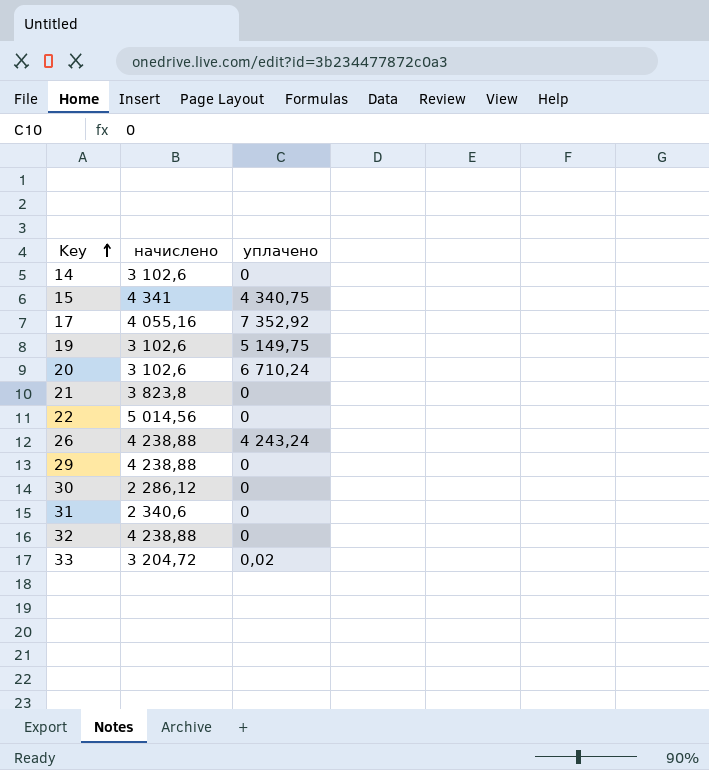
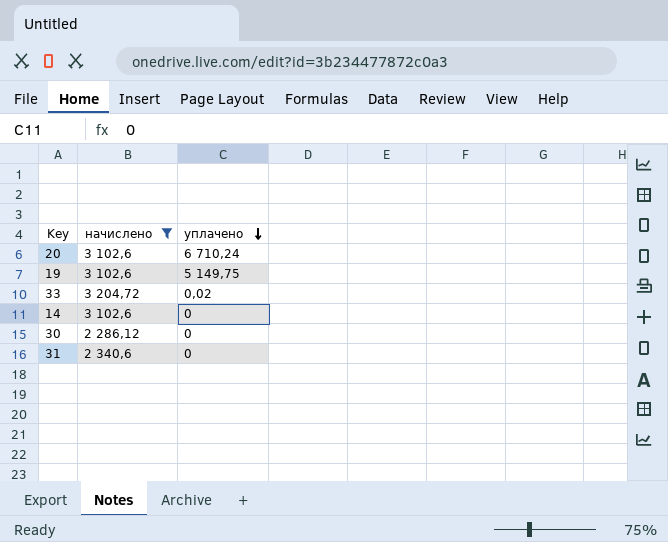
filter: none -> начислено <= 3 204,72
row order: Key ascending -> уплачено descending

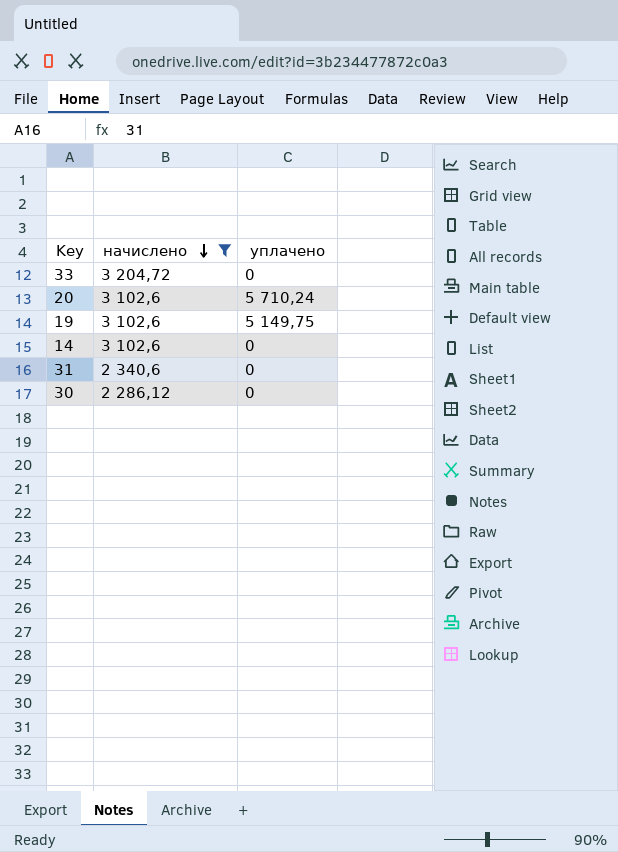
row order: уплачено descending -> начислено descending
33 | уплачено: 0,02 -> 0
20 | уплачено: 6 710,24 -> 5 710,24

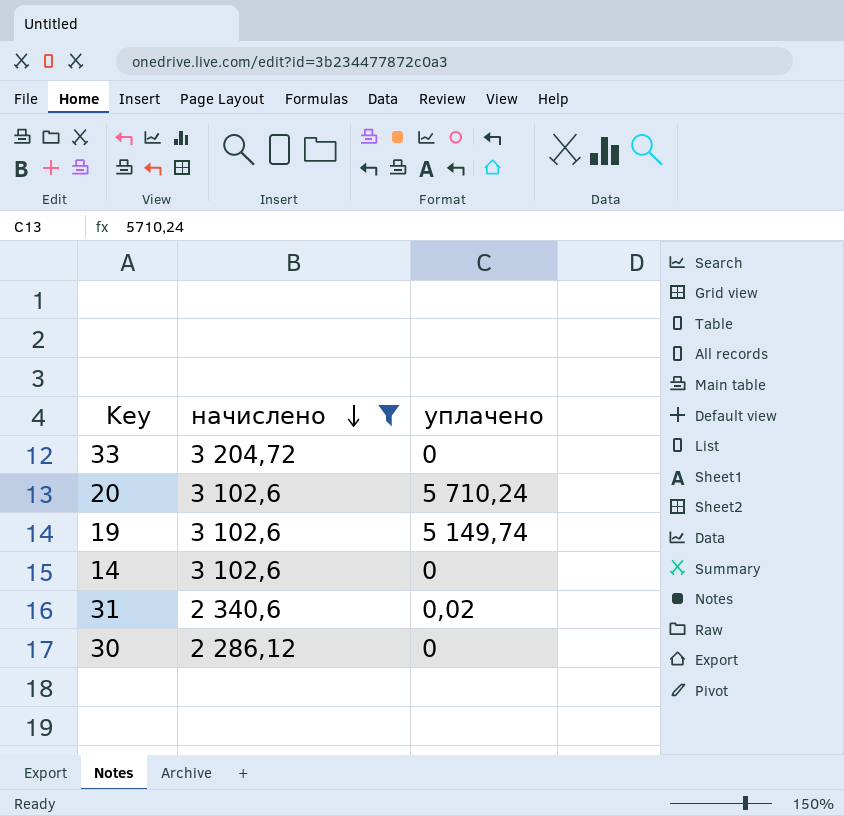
19 | уплачено: 5 149,75 -> 5 149,74
31 | уплачено: 0 -> 0,02

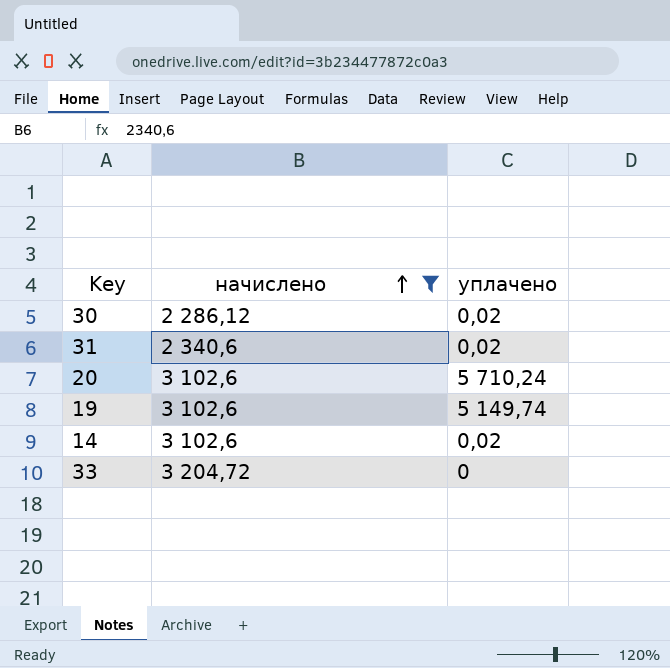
row order: начислено descending -> начислено ascending
30 | уплачено: 0 -> 0,02
14 | уплачено: 0 -> 0,02

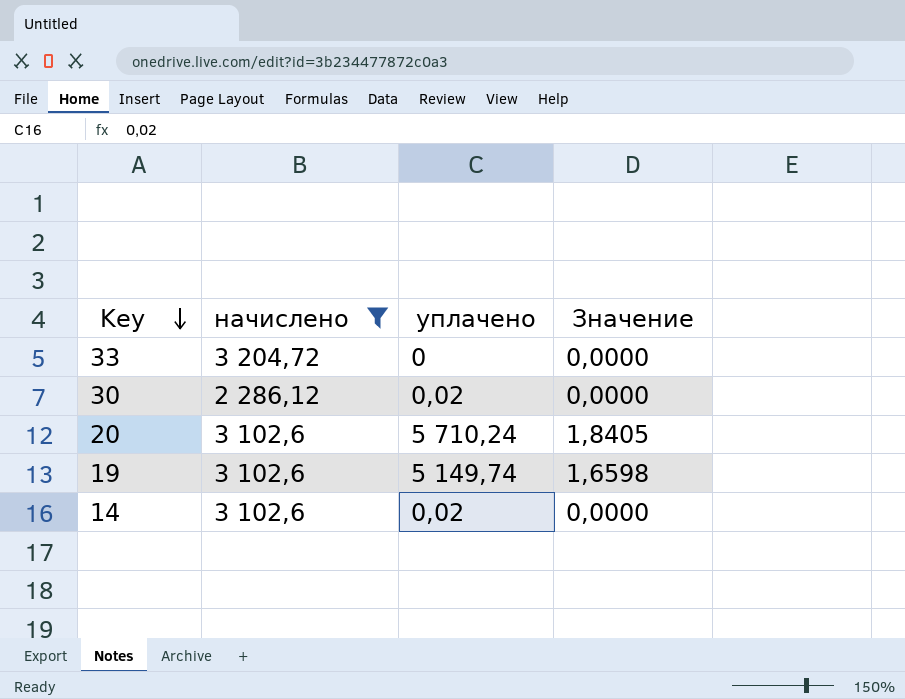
row order: начислено ascending -> Key descending
column Значение | formula: none -> [уплачено] / [начислено]
row 31: 2 340,6 | 0,02 -> none

